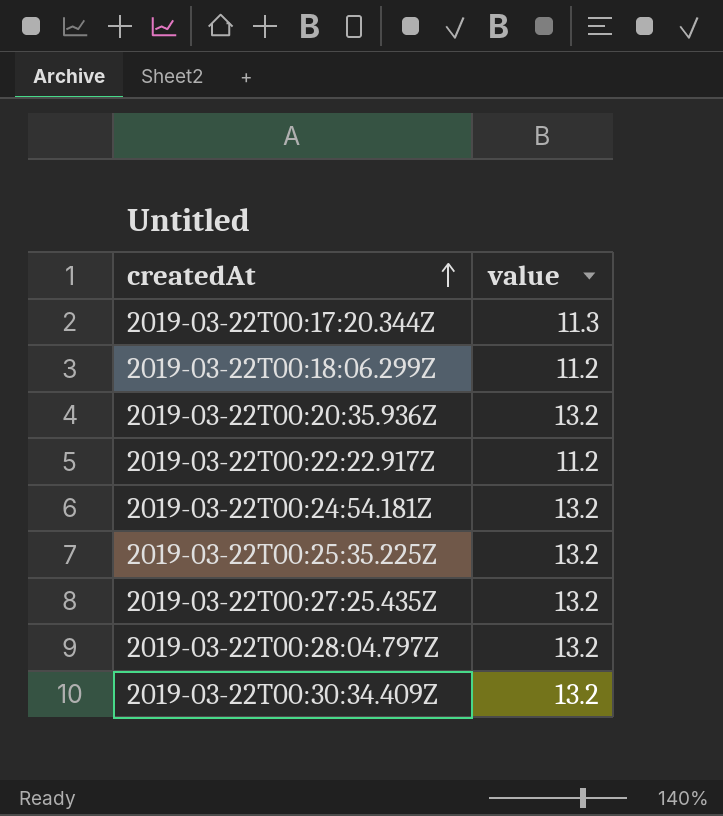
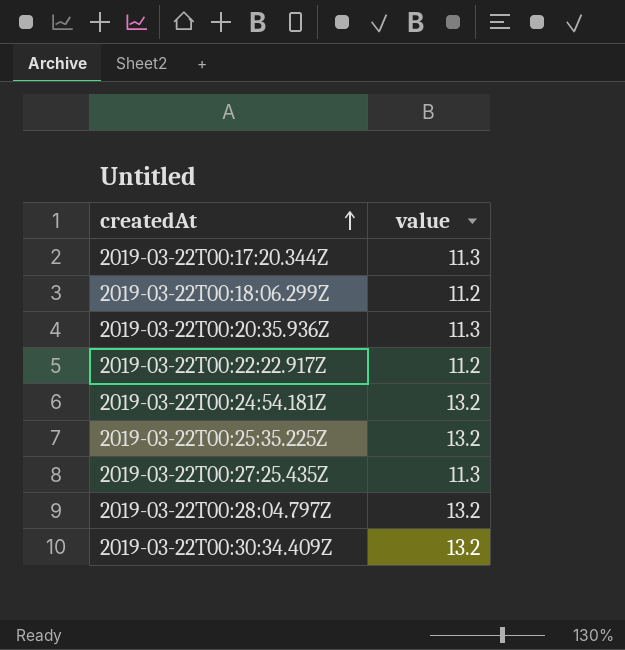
2019-03-22T00:20:35.936Z | value: 13.2 -> 11.3
2019-03-22T00:27:25.435Z | value: 13.2 -> 11.3

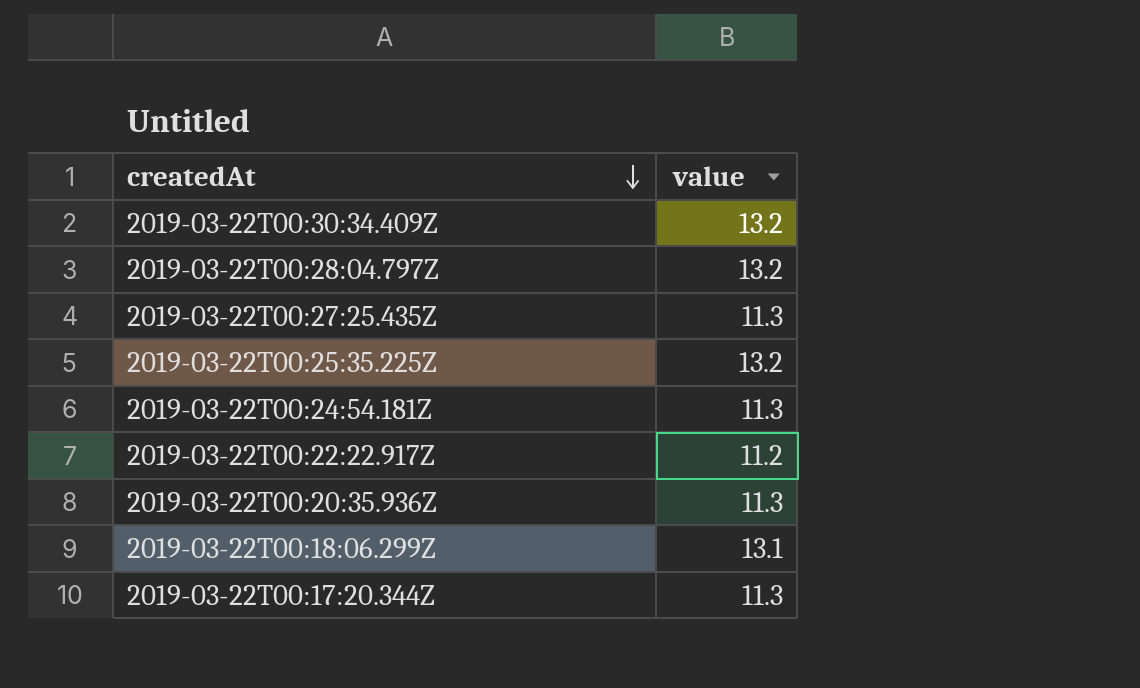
row order: createdAt ascending -> createdAt descending
2019-03-22T00:24:54.181Z | value: 13.2 -> 11.3
2019-03-22T00:18:06.299Z | value: 11.2 -> 13.1

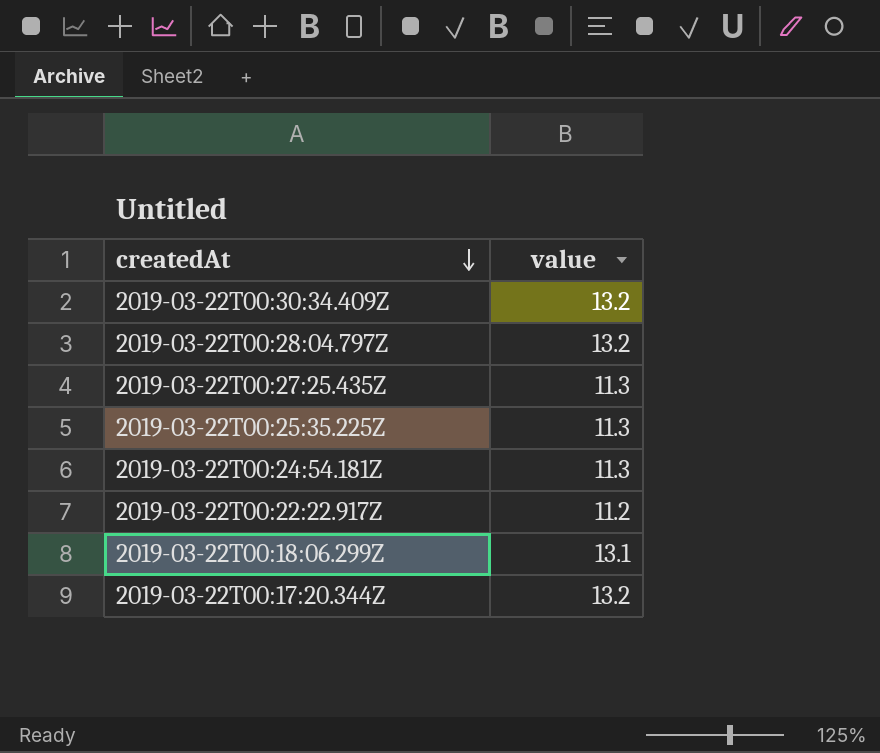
row 2019-03-22T00:20:35.936Z: 11.3 -> none
2019-03-22T00:25:35.225Z | value: 13.2 -> 11.3
2019-03-22T00:17:20.344Z | value: 11.3 -> 13.2

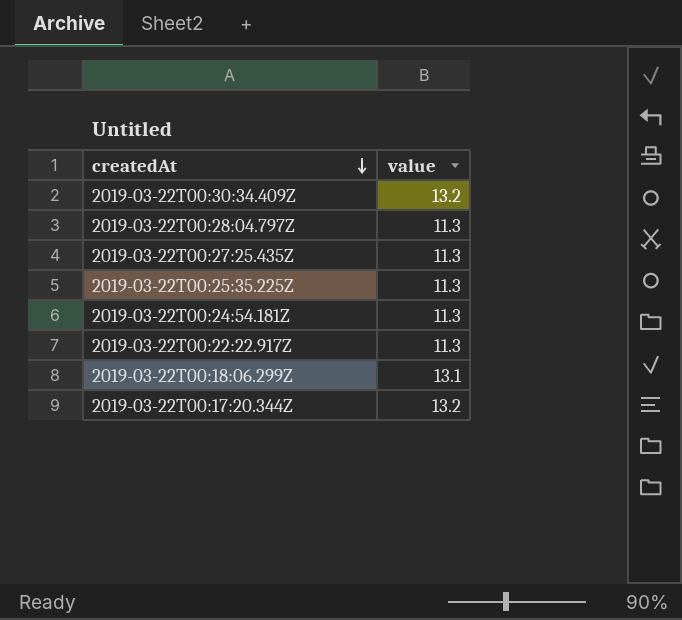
2019-03-22T00:28:04.797Z | value: 13.2 -> 11.3
2019-03-22T00:22:22.917Z | value: 11.2 -> 11.3

